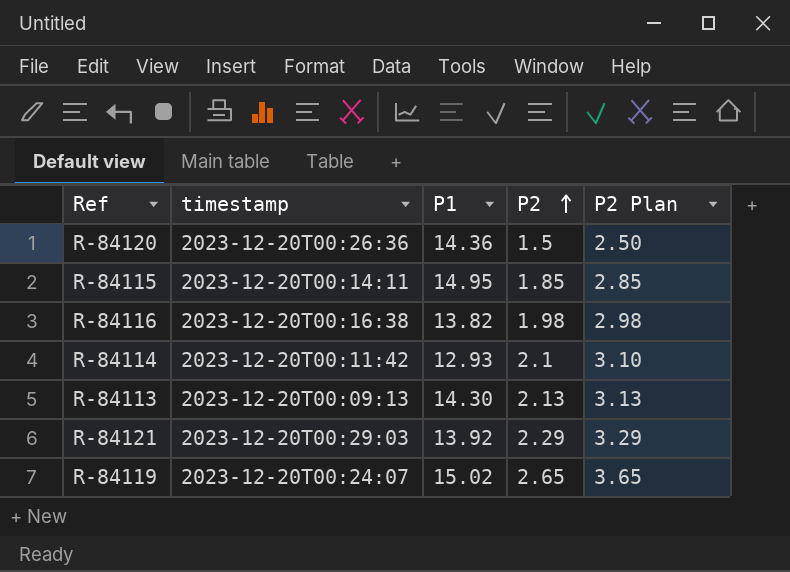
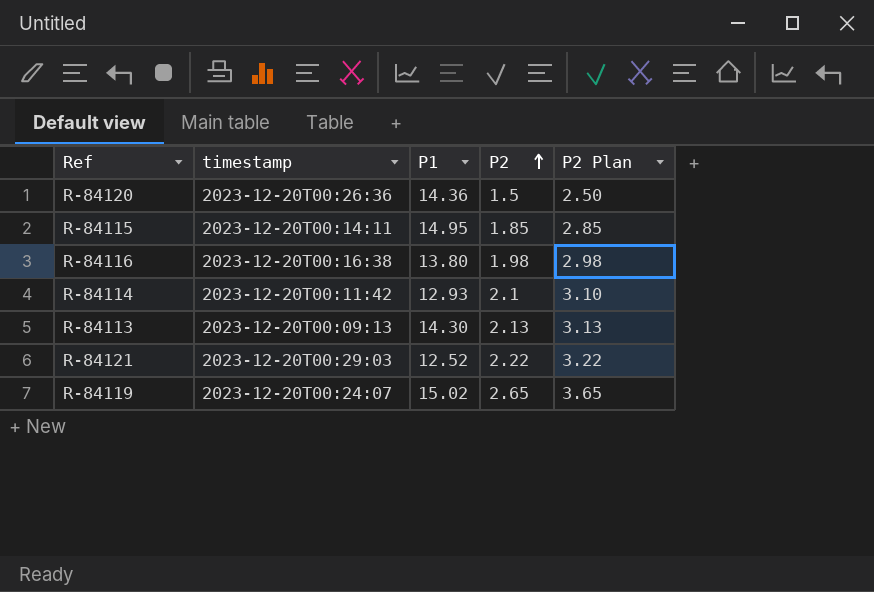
R-84116 | P1: 13.82 -> 13.80
R-84121 | P1: 13.92 -> 12.52
R-84121 | P2: 2.29 -> 2.22
R-84121 | P2 Plan: 3.29 -> 3.22

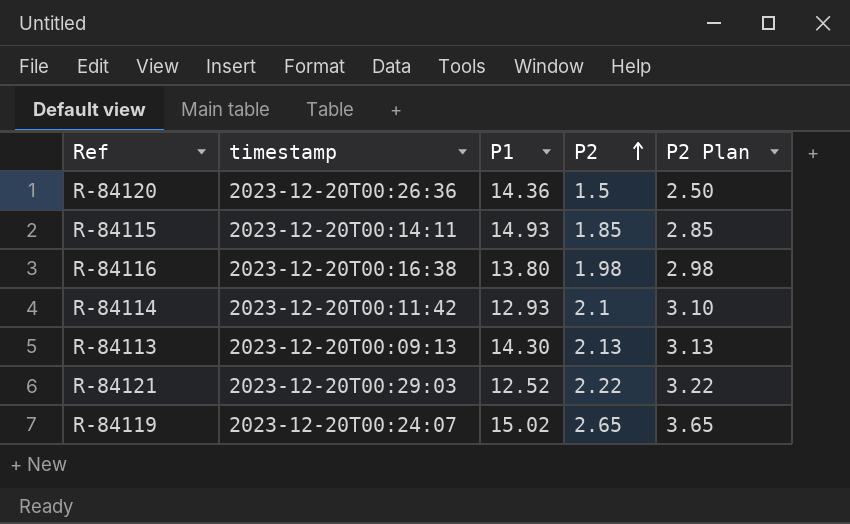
R-84115 | P1: 14.95 -> 14.93

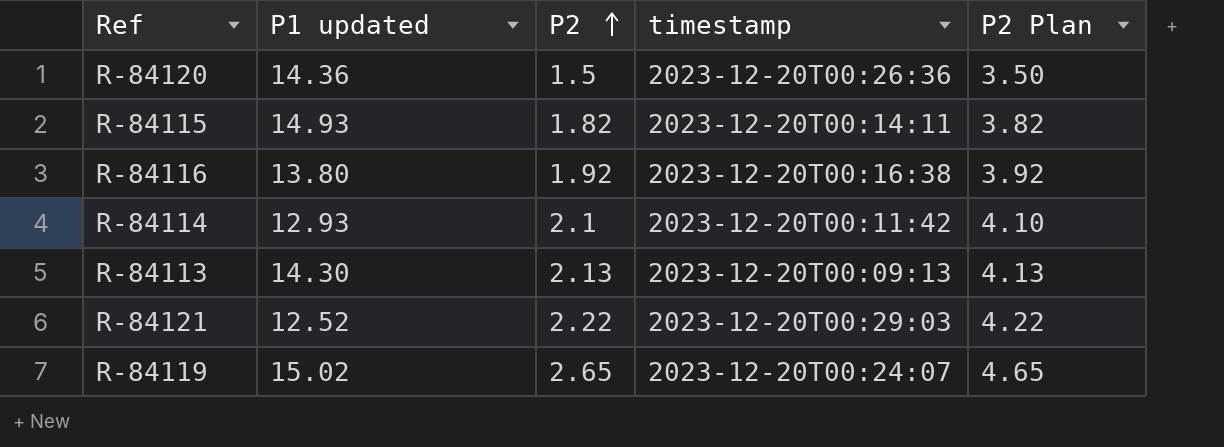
column name: P1 -> P1 updated
column timestamp | position: 2 -> 4
column P2 Plan | formula: [P2] + 1 -> [P2] + 2
R-84115 | P2: 1.85 -> 1.82
R-84116 | P2: 1.98 -> 1.92

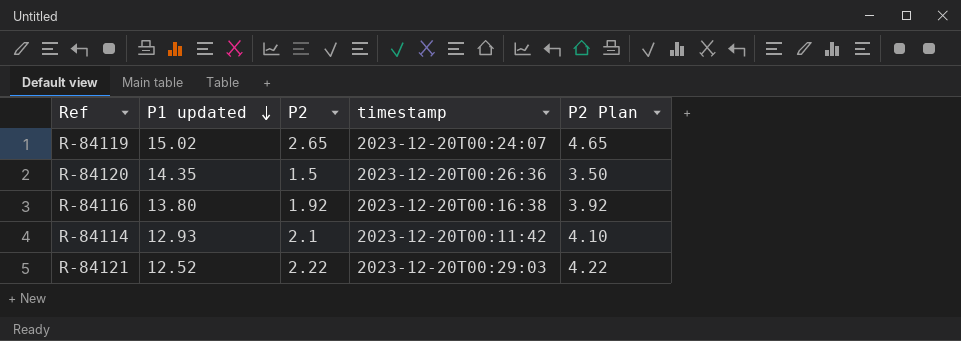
row order: P2 ascending -> P1 updated descending
row R-84115: 14.93 | 1.82 | 2023-12-20T00:14:11 | 3.82 -> none
row R-84113: 14.30 | 2.13 | 2023-12-20T00:09:13 | 4.13 -> none
R-84120 | P1 updated: 14.36 -> 14.35

